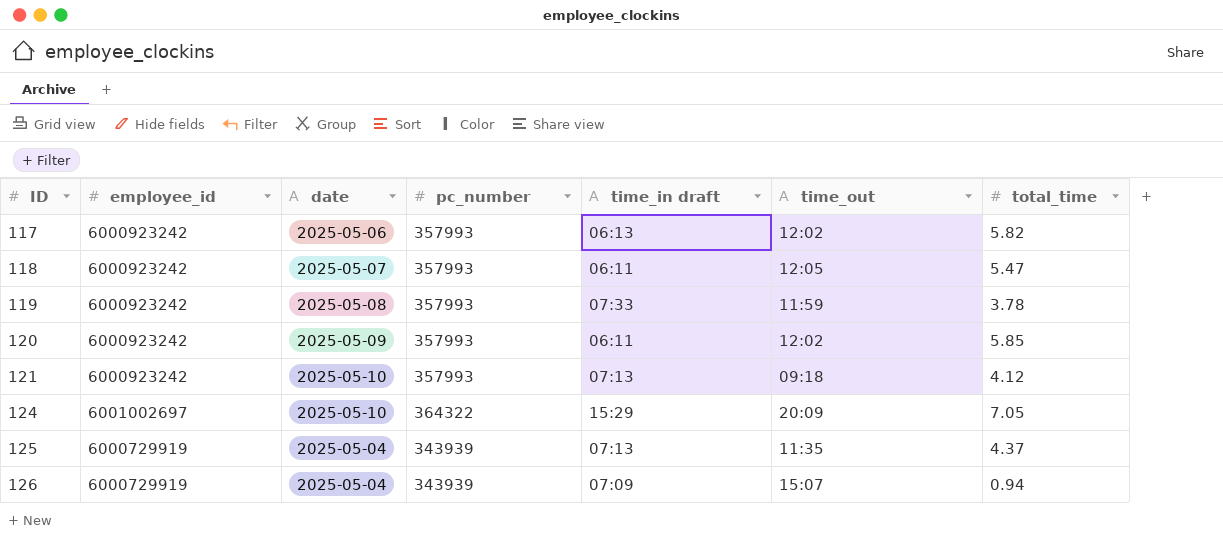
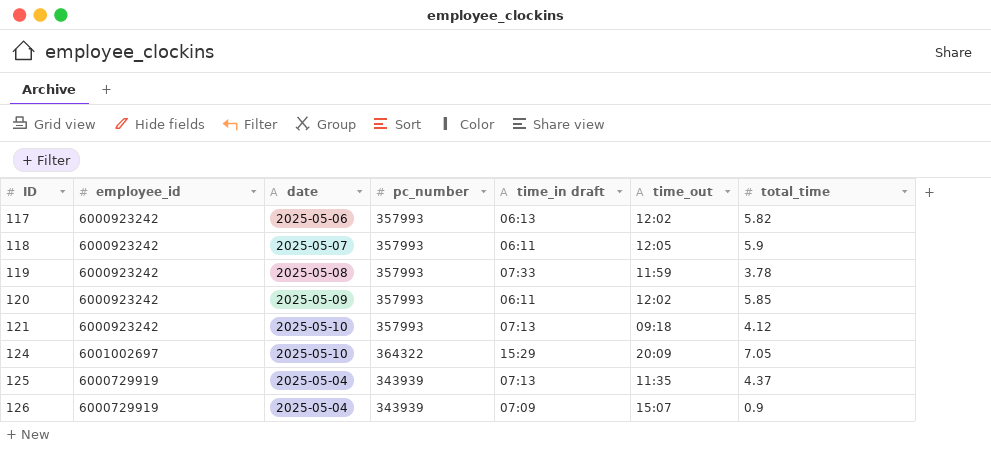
118 | total_time: 5.47 -> 5.9
126 | total_time: 0.94 -> 0.9

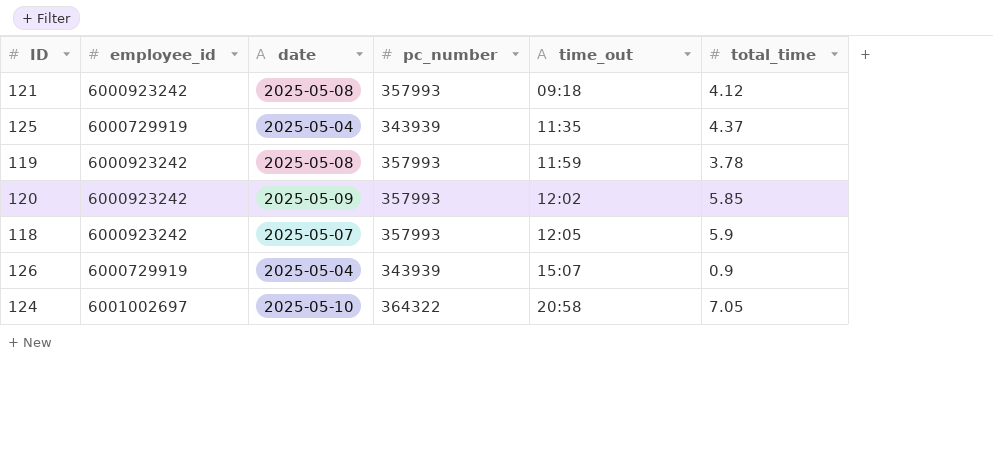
row order: ID ascending -> time_out ascending
column time_in draft | position: 5 -> none
row 117: 6000923242 | 2025-05-06 | 357993 | 06:13 | 12:02 | 5.82 -> none
121 | date: 2025-05-10 -> 2025-05-08
124 | time_out: 20:09 -> 20:58

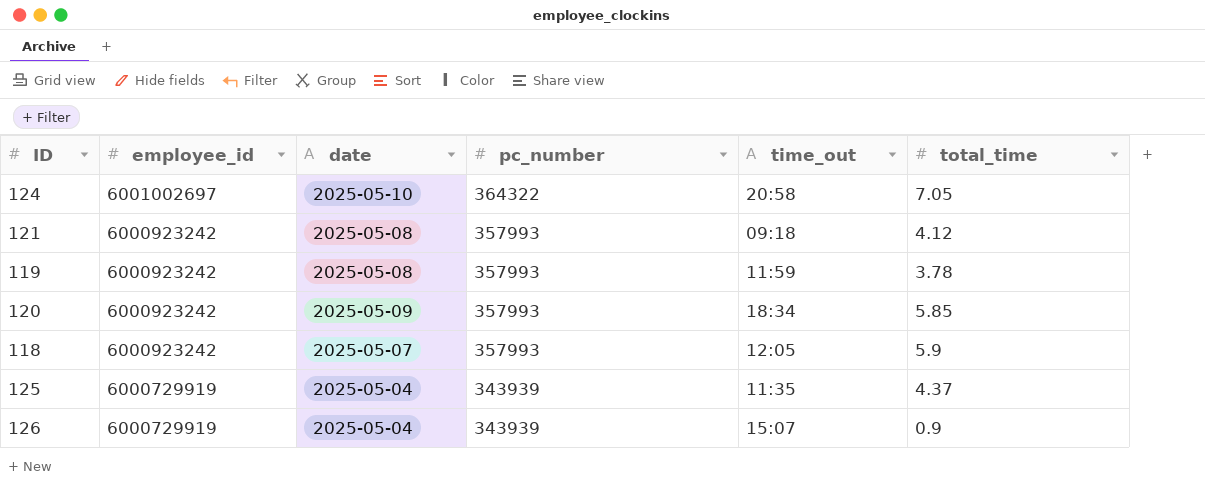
row order: time_out ascending -> employee_id descending
120 | time_out: 12:02 -> 18:34

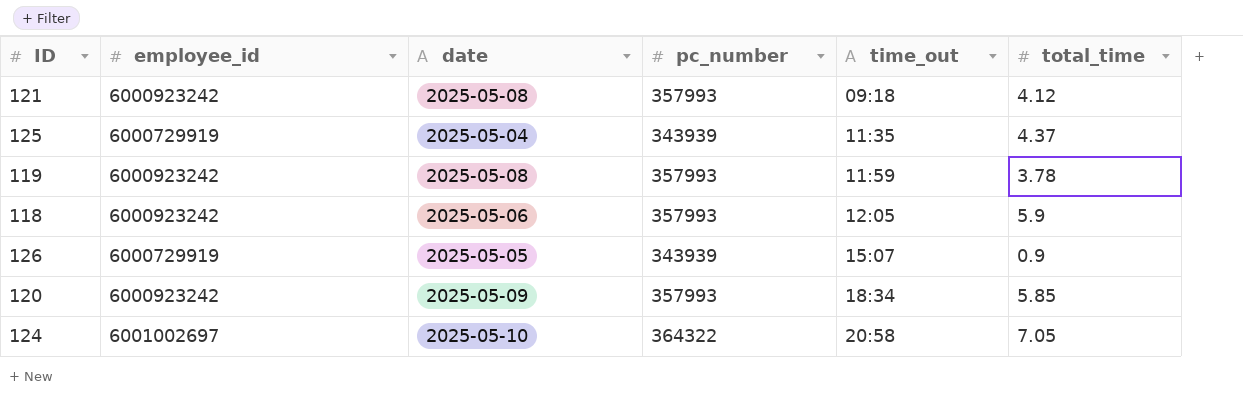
row order: employee_id descending -> time_out ascending
118 | date: 2025-05-07 -> 2025-05-06
126 | date: 2025-05-04 -> 2025-05-05

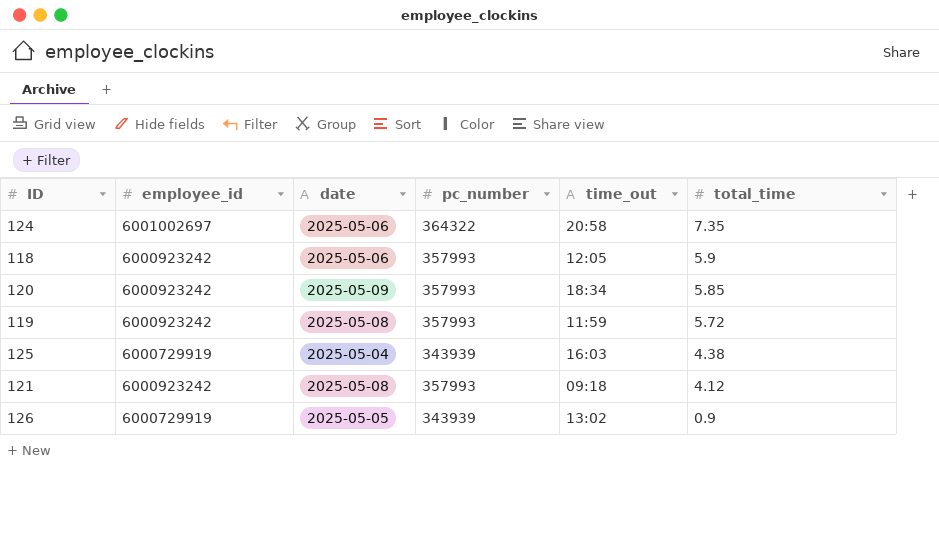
row order: time_out ascending -> total_time descending
124 | date: 2025-05-10 -> 2025-05-06
124 | total_time: 7.05 -> 7.35
119 | total_time: 3.78 -> 5.72
125 | time_out: 11:35 -> 16:03
125 | total_time: 4.37 -> 4.38
126 | time_out: 15:07 -> 13:02

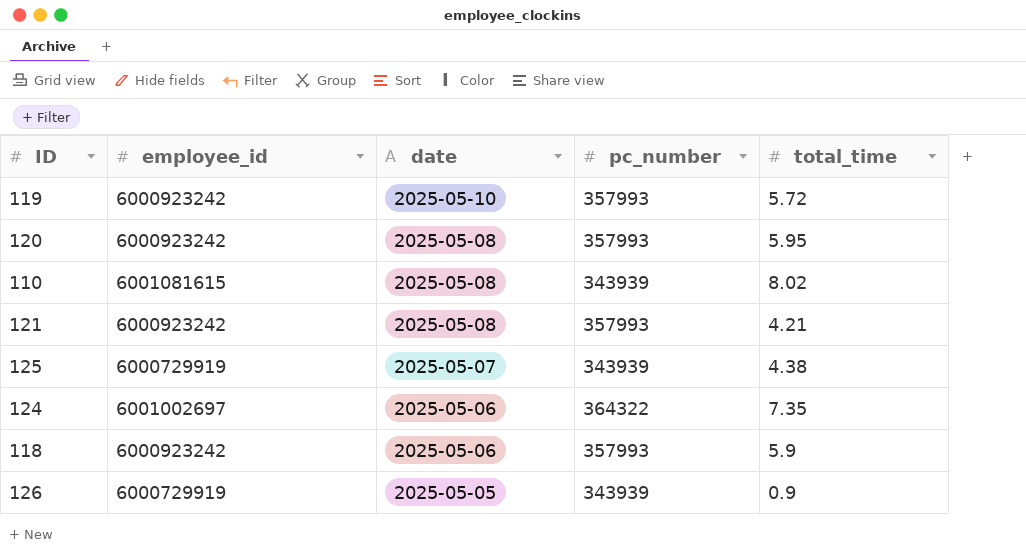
row order: total_time descending -> date descending
column time_out | position: 5 -> none
119 | date: 2025-05-08 -> 2025-05-10
120 | date: 2025-05-09 -> 2025-05-08
120 | total_time: 5.85 -> 5.95
row 110: none -> 6001081615 | 2025-05-08 | 343939 | 8.02
121 | total_time: 4.12 -> 4.21
125 | date: 2025-05-04 -> 2025-05-07

